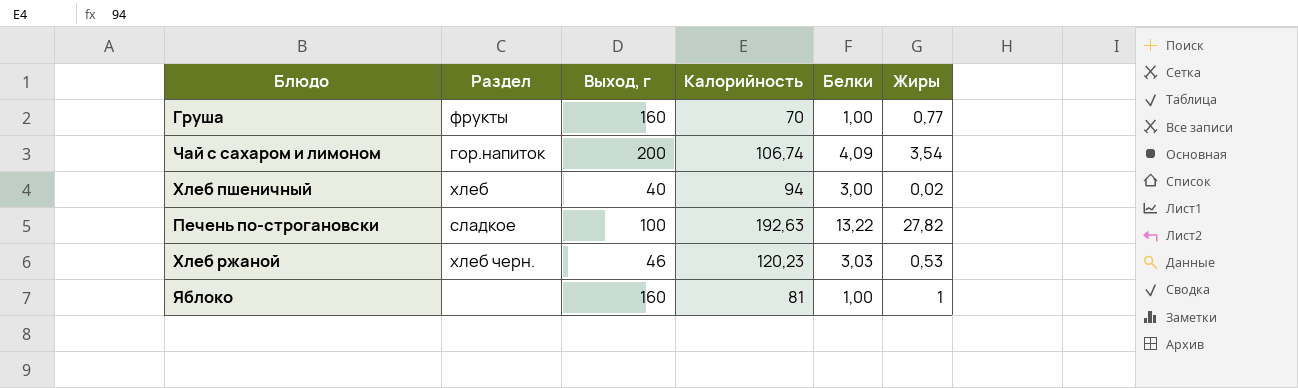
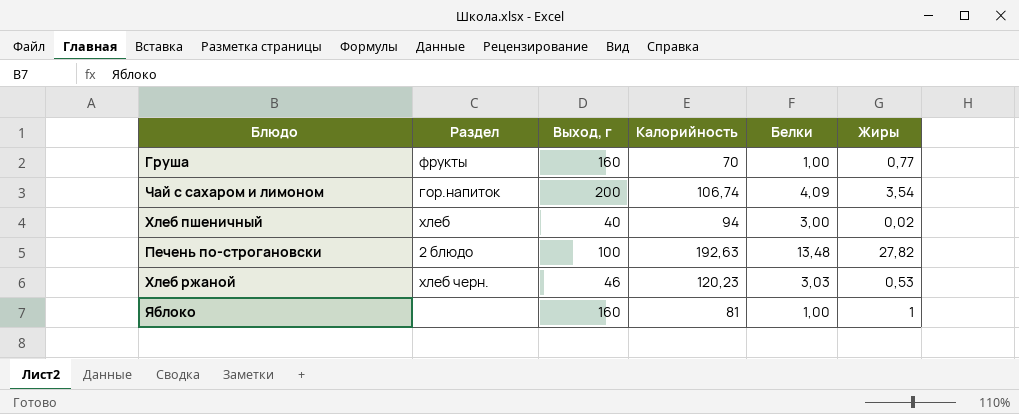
Печень по-строгановски | Раздел: сладкое -> 2 блюдо
Печень по-строгановски | Белки: 13,22 -> 13,48

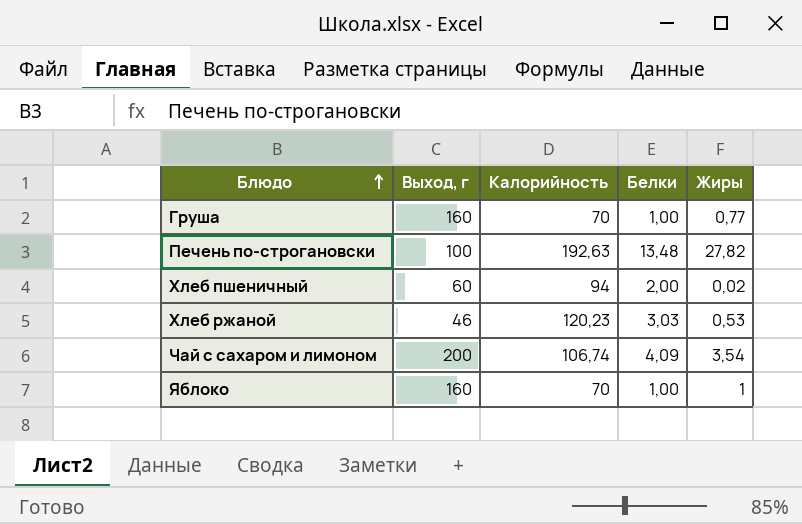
row order: none -> Блюдо ascending
column Раздел | position: 2 -> none
Хлеб пшеничный | Выход, г: 40 -> 60
Хлеб пшеничный | Белки: 3,00 -> 2,00
Яблоко | Калорийность: 81 -> 70

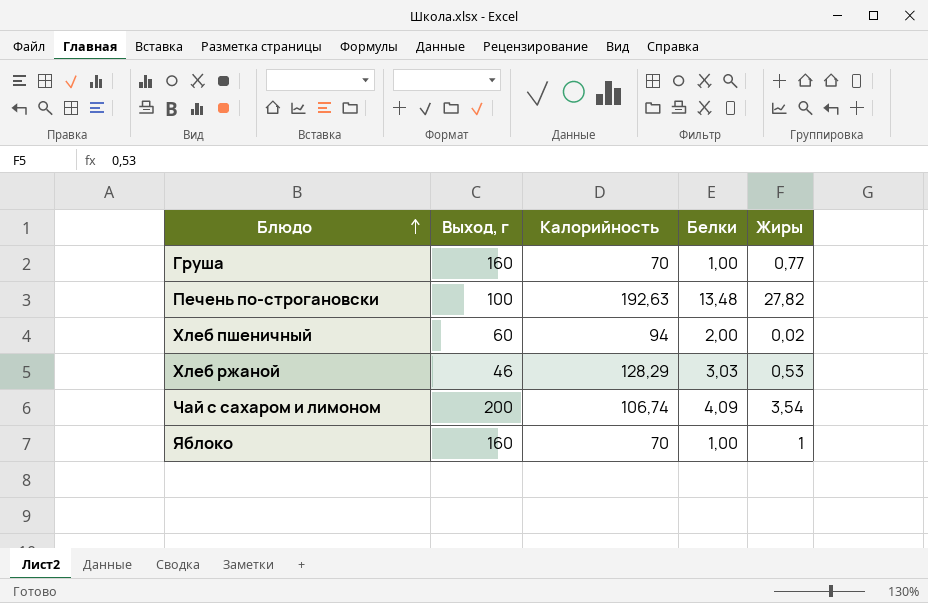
Хлеб ржаной | Калорийность: 120,23 -> 128,29

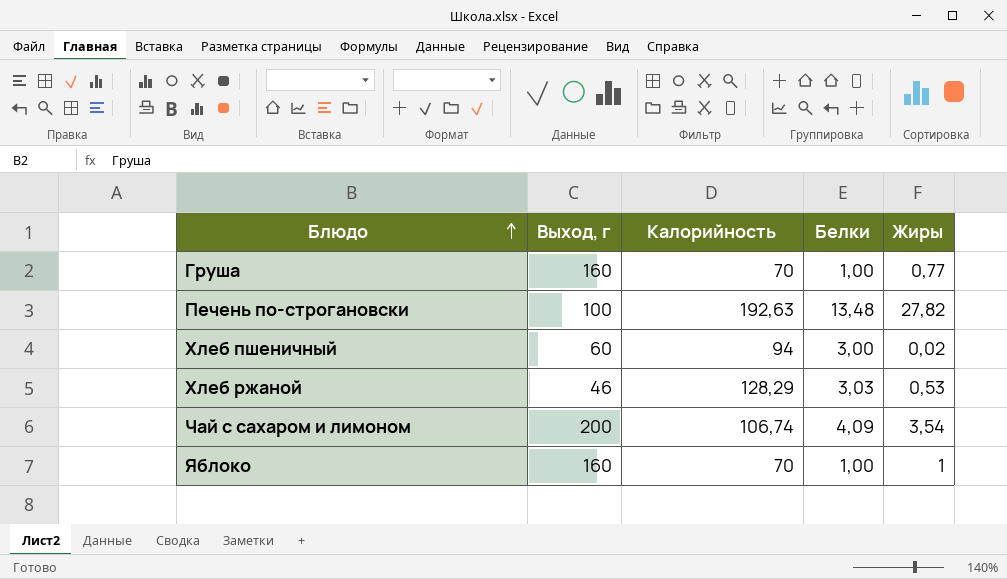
Хлеб пшеничный | Белки: 2,00 -> 3,00

